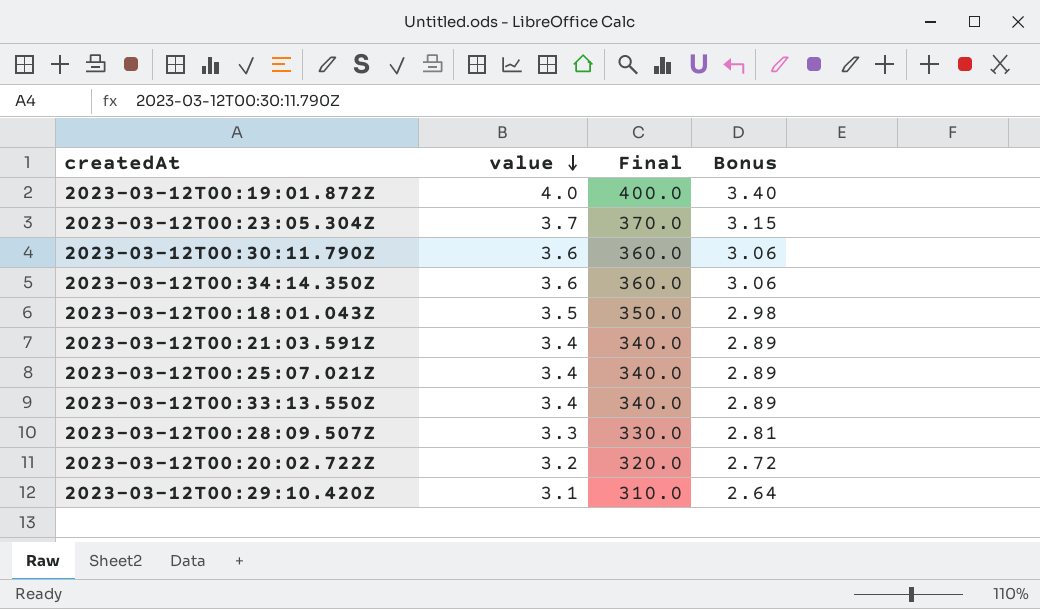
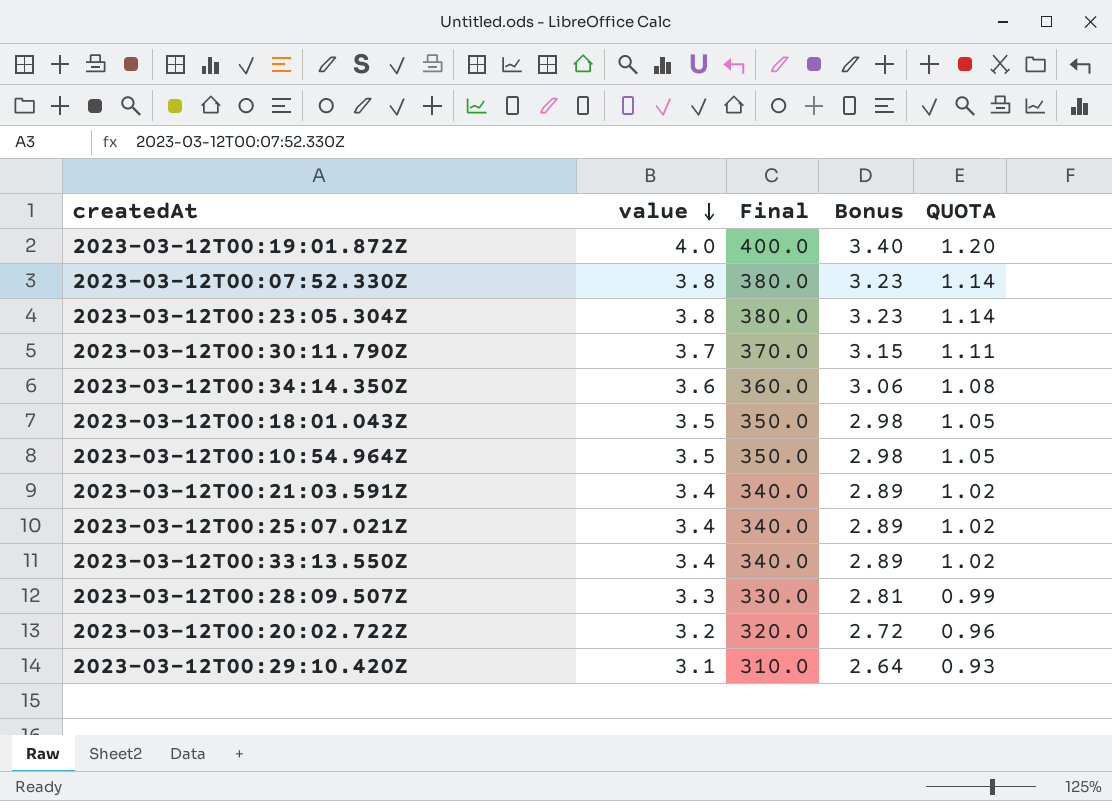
column QUOTA | formula: none -> [value] * 0.3
row 2023-03-12T00:07:52.330Z: none -> 3.8 | 380.0 | 3.23 | 1.14
2023-03-12T00:23:05.304Z | value: 3.7 -> 3.8
2023-03-12T00:23:05.304Z | Final: 370.0 -> 380.0
2023-03-12T00:23:05.304Z | Bonus: 3.15 -> 3.23
2023-03-12T00:30:11.790Z | value: 3.6 -> 3.7
2023-03-12T00:30:11.790Z | Final: 360.0 -> 370.0
2023-03-12T00:30:11.790Z | Bonus: 3.06 -> 3.15
row 2023-03-12T00:10:54.964Z: none -> 3.5 | 350.0 | 2.98 | 1.05

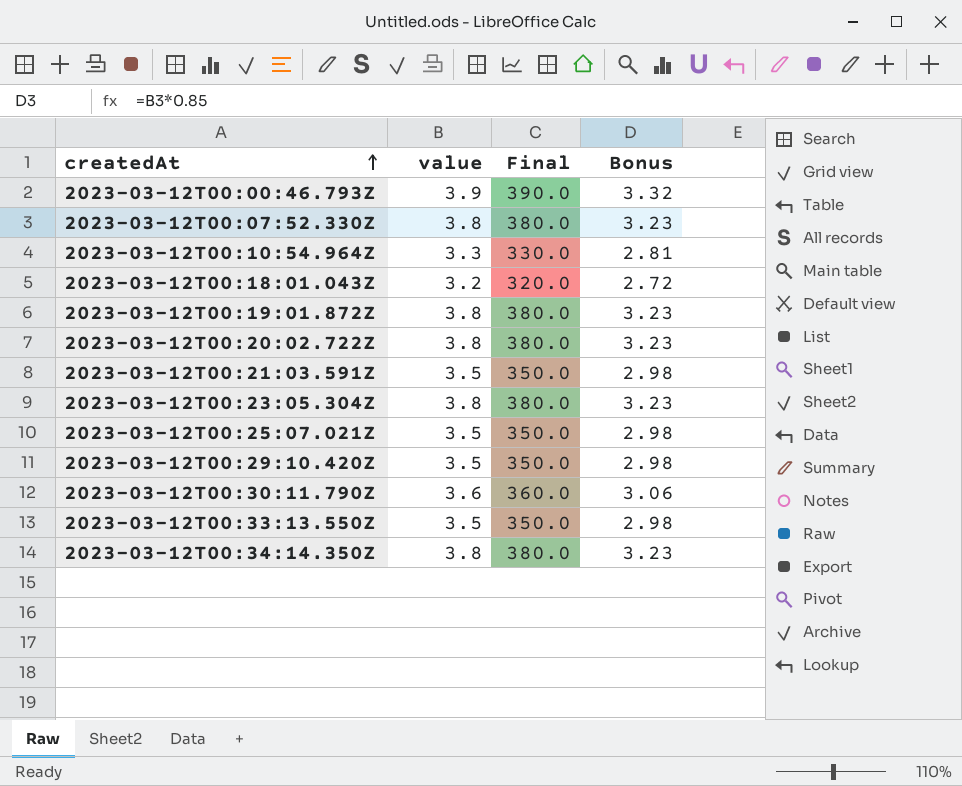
row order: value descending -> createdAt ascending
column QUOTA | formula: [value] * 0.3 -> none
row 2023-03-12T00:28:09.507Z: 3.3 | 330.0 | 2.81 | 0.99 -> none
row 2023-03-12T00:00:46.793Z: none -> 3.9 | 390.0 | 3.32
2023-03-12T00:10:54.964Z | value: 3.5 -> 3.3
2023-03-12T00:10:54.964Z | Final: 350.0 -> 330.0
2023-03-12T00:10:54.964Z | Bonus: 2.98 -> 2.81
2023-03-12T00:18:01.043Z | value: 3.5 -> 3.2
2023-03-12T00:18:01.043Z | Final: 350.0 -> 320.0
2023-03-12T00:18:01.043Z | Bonus: 2.98 -> 2.72
2023-03-12T00:19:01.872Z | value: 4.0 -> 3.8
2023-03-12T00:19:01.872Z | Final: 400.0 -> 380.0
2023-03-12T00:19:01.872Z | Bonus: 3.40 -> 3.23
2023-03-12T00:20:02.722Z | value: 3.2 -> 3.8
2023-03-12T00:20:02.722Z | Final: 320.0 -> 380.0
2023-03-12T00:20:02.722Z | Bonus: 2.72 -> 3.23
2023-03-12T00:21:03.591Z | value: 3.4 -> 3.5
2023-03-12T00:21:03.591Z | Final: 340.0 -> 350.0
2023-03-12T00:21:03.591Z | Bonus: 2.89 -> 2.98
2023-03-12T00:25:07.021Z | value: 3.4 -> 3.5
2023-03-12T00:25:07.021Z | Final: 340.0 -> 350.0
2023-03-12T00:25:07.021Z | Bonus: 2.89 -> 2.98
2023-03-12T00:29:10.420Z | value: 3.1 -> 3.5
2023-03-12T00:29:10.420Z | Final: 310.0 -> 350.0
2023-03-12T00:29:10.420Z | Bonus: 2.64 -> 2.98
2023-03-12T00:30:11.790Z | value: 3.7 -> 3.6
2023-03-12T00:30:11.790Z | Final: 370.0 -> 360.0
2023-03-12T00:30:11.790Z | Bonus: 3.15 -> 3.06
2023-03-12T00:33:13.550Z | value: 3.4 -> 3.5
2023-03-12T00:33:13.550Z | Final: 340.0 -> 350.0
2023-03-12T00:33:13.550Z | Bonus: 2.89 -> 2.98
2023-03-12T00:34:14.350Z | value: 3.6 -> 3.8
2023-03-12T00:34:14.350Z | Final: 360.0 -> 380.0
2023-03-12T00:34:14.350Z | Bonus: 3.06 -> 3.23

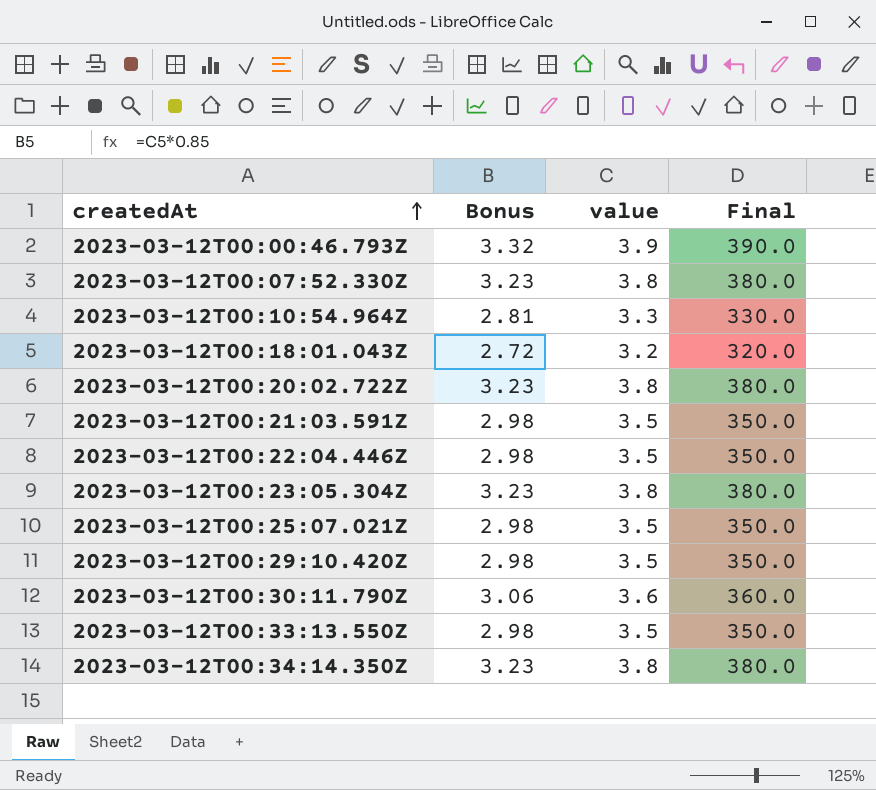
column Bonus | position: 4 -> 2
row 2023-03-12T00:19:01.872Z: 3.8 | 380.0 | 3.23 -> none
row 2023-03-12T00:22:04.446Z: none -> 2.98 | 3.5 | 350.0

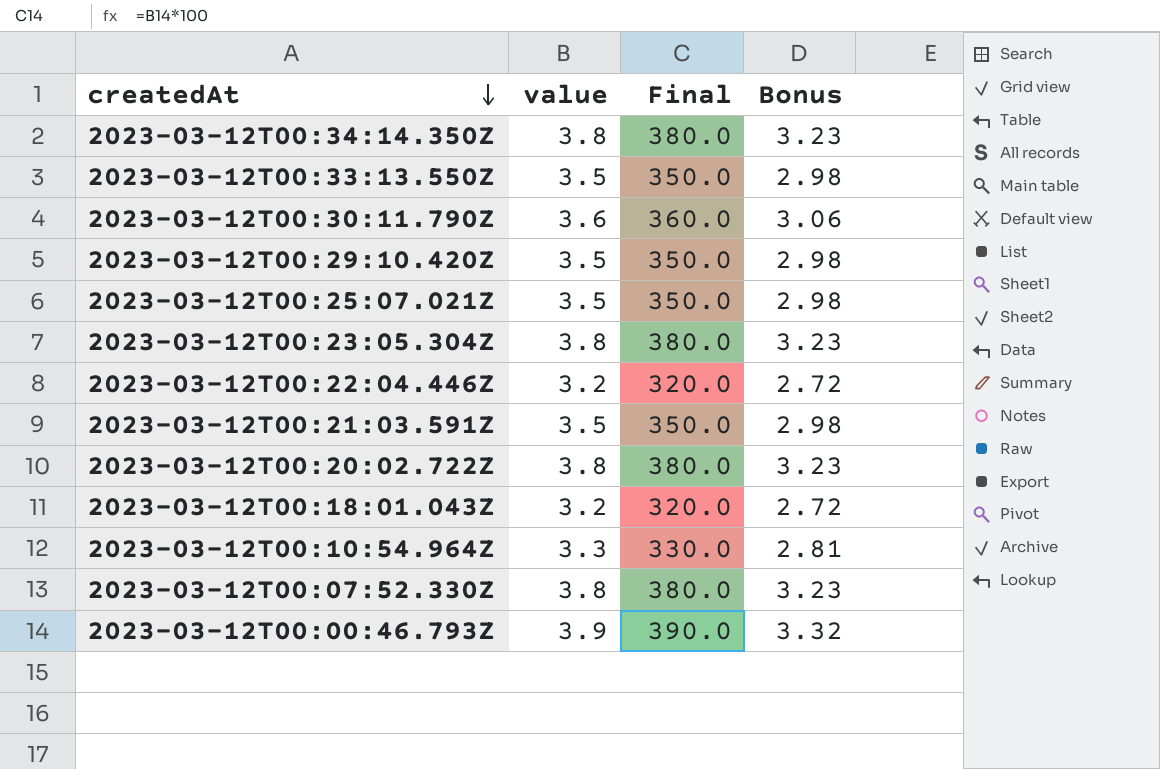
row order: createdAt ascending -> createdAt descending
column Bonus | position: 2 -> 4
2023-03-12T00:22:04.446Z | value: 3.5 -> 3.2
2023-03-12T00:22:04.446Z | Final: 350.0 -> 320.0
2023-03-12T00:22:04.446Z | Bonus: 2.98 -> 2.72

